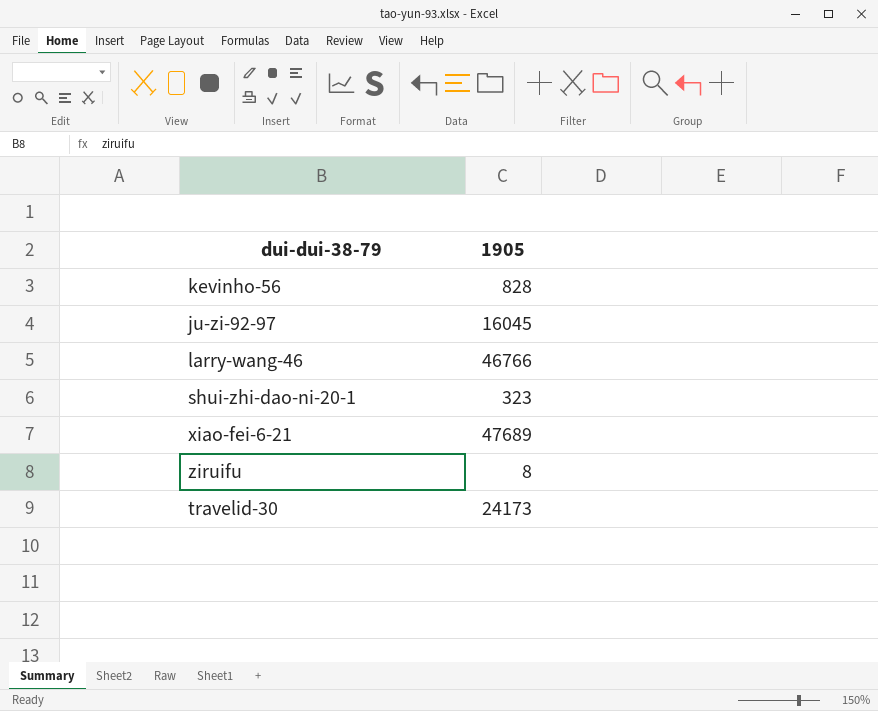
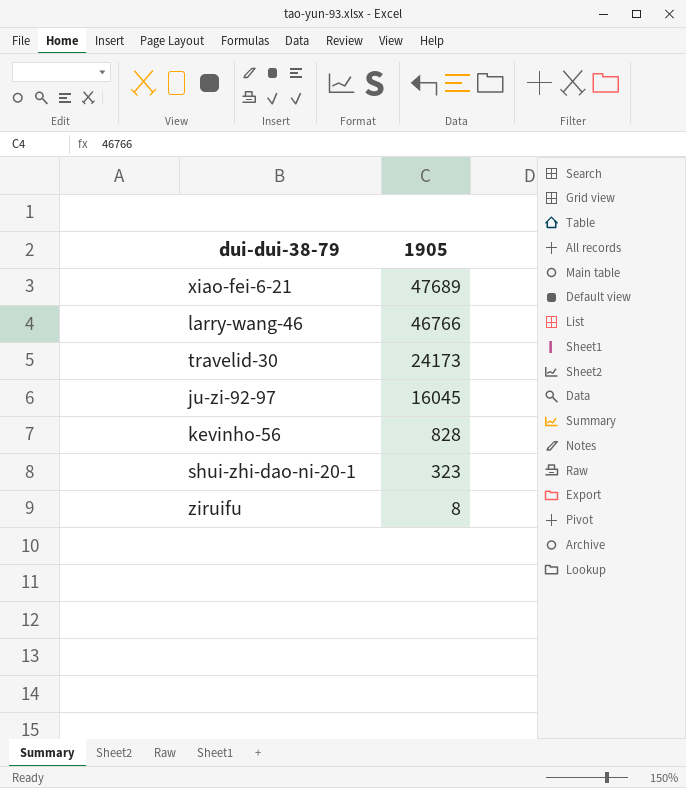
row order: none -> 1905 descending

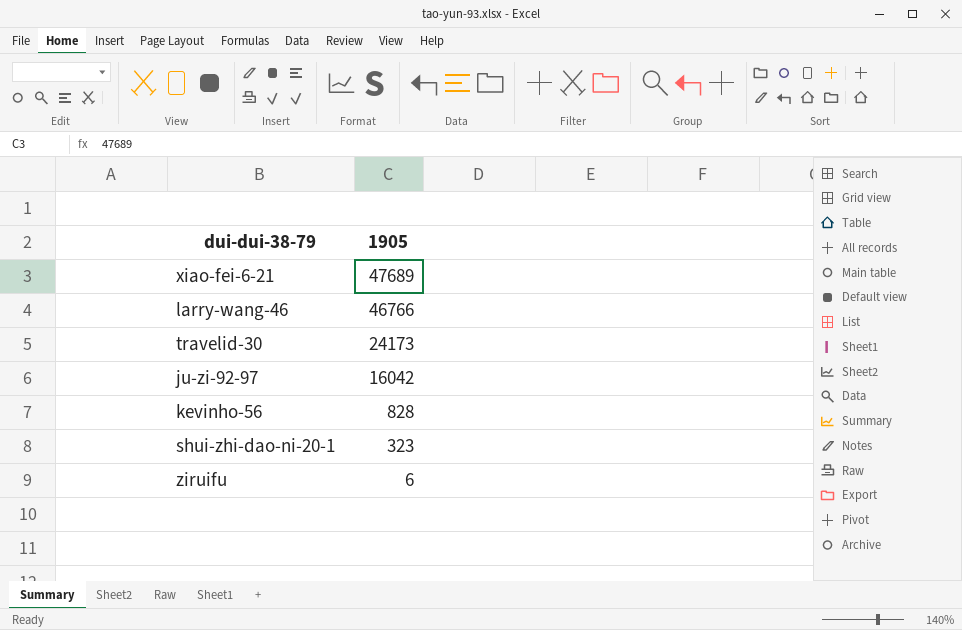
ju-zi-92-97 | 1905: 16045 -> 16042
ziruifu | 1905: 8 -> 6

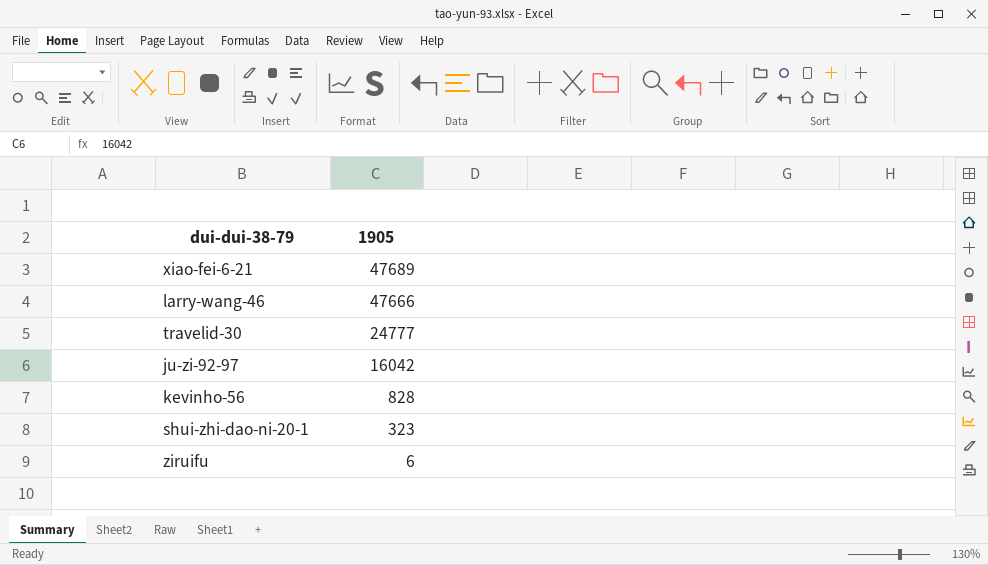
larry-wang-46 | 1905: 46766 -> 47666
travelid-30 | 1905: 24173 -> 24777

